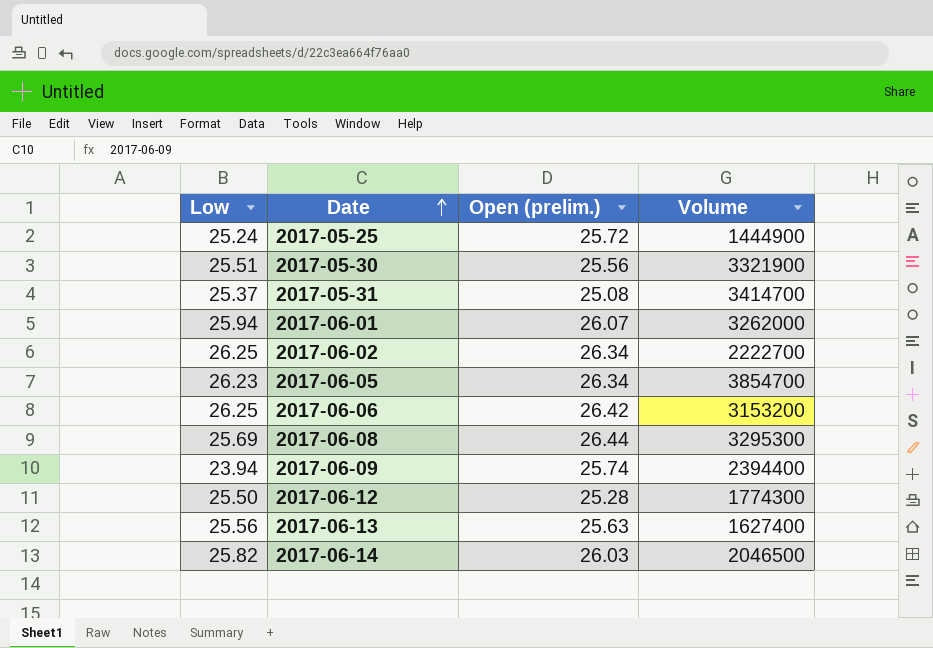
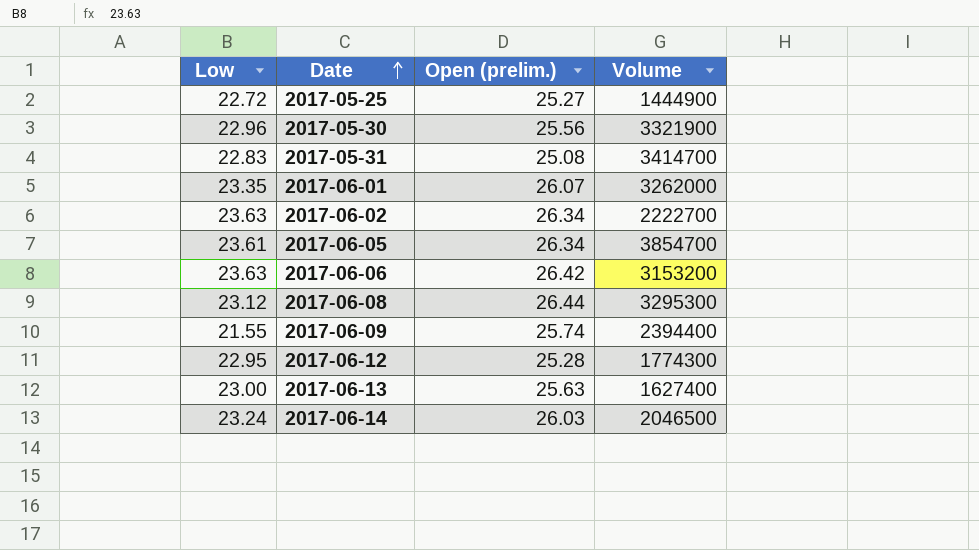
2017-05-25 | Low: 25.24 -> 22.72
2017-05-25 | Open (prelim.): 25.72 -> 25.27
2017-05-30 | Low: 25.51 -> 22.96
2017-05-31 | Low: 25.37 -> 22.83
2017-06-01 | Low: 25.94 -> 23.35
2017-06-02 | Low: 26.25 -> 23.63
2017-06-05 | Low: 26.23 -> 23.61
2017-06-06 | Low: 26.25 -> 23.63
2017-06-08 | Low: 25.69 -> 23.12
2017-06-09 | Low: 23.94 -> 21.55
2017-06-12 | Low: 25.50 -> 22.95
2017-06-13 | Low: 25.56 -> 23.00
2017-06-14 | Low: 25.82 -> 23.24

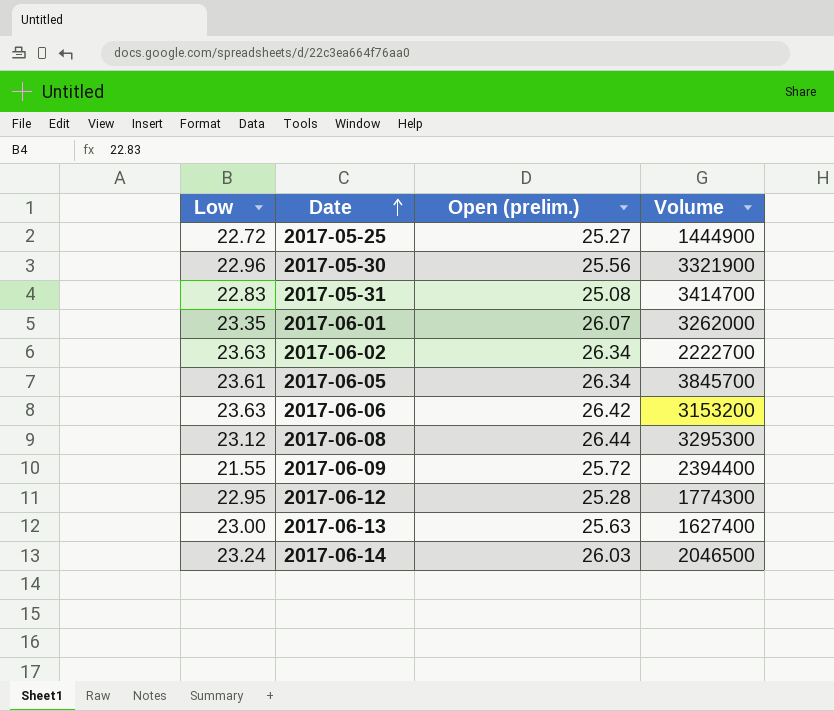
2017-06-05 | Volume: 3854700 -> 3845700
2017-06-09 | Open (prelim.): 25.74 -> 25.72

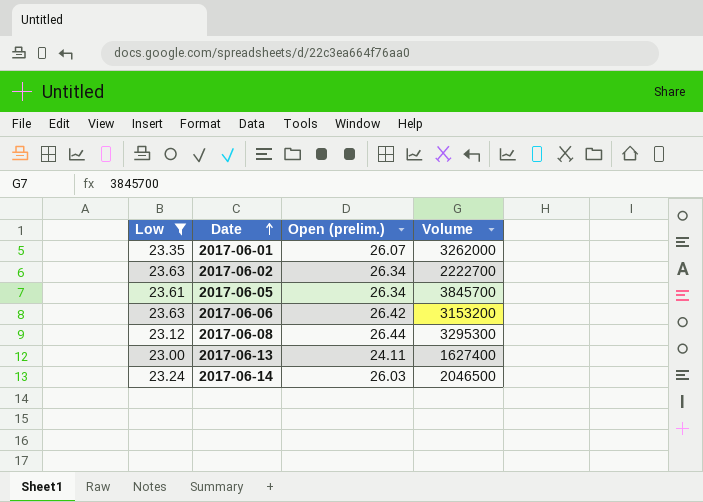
filter: none -> Low >= 23.00
2017-06-13 | Open (prelim.): 25.63 -> 24.11

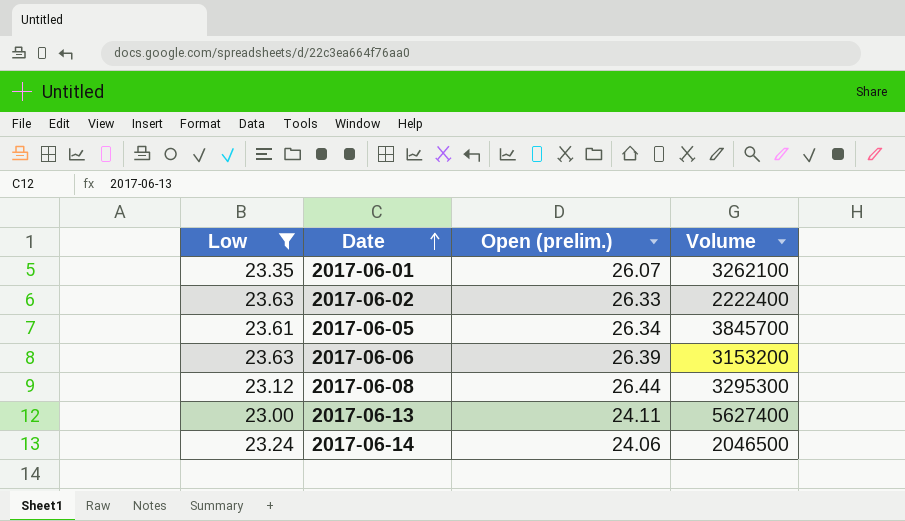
2017-06-01 | Volume: 3262000 -> 3262100
2017-06-02 | Open (prelim.): 26.34 -> 26.33
2017-06-02 | Volume: 2222700 -> 2222400
2017-06-06 | Open (prelim.): 26.42 -> 26.39
2017-06-13 | Volume: 1627400 -> 5627400
2017-06-14 | Open (prelim.): 26.03 -> 24.06

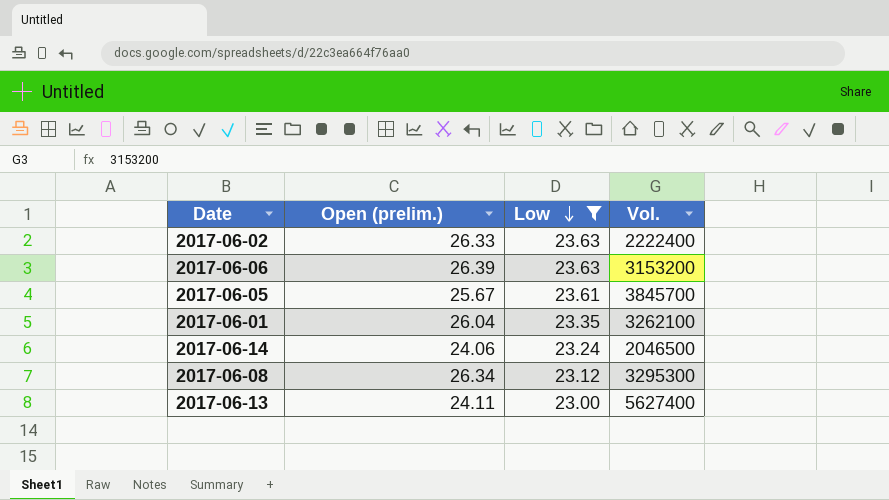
row order: Date ascending -> Low descending
column Low | position: 1 -> 3
column name: Volume -> Vol.
2017-06-05 | Open (prelim.): 26.34 -> 25.67
2017-06-01 | Open (prelim.): 26.07 -> 26.04
2017-06-08 | Open (prelim.): 26.44 -> 26.34

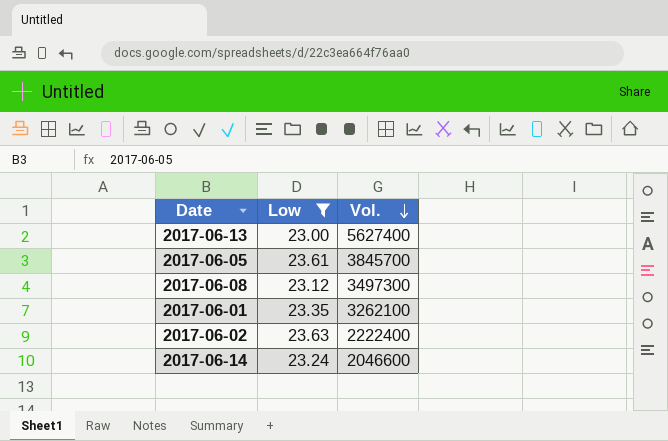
row order: Low descending -> Vol. descending
column Open (prelim.) | position: 2 -> none
row 2017-06-06: 26.39 | 23.63 | 3153200 -> none
2017-06-08 | Vol.: 3295300 -> 3497300
2017-06-14 | Vol.: 2046500 -> 2046600

